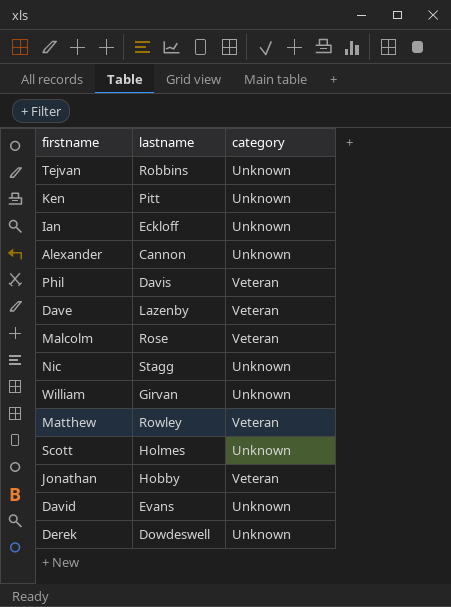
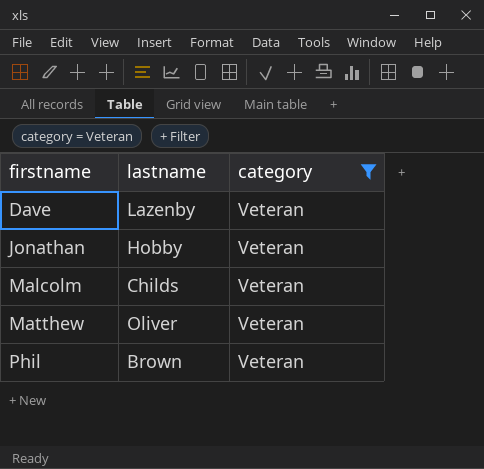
filter: none -> category = Veteran
row order: none -> firstname ascending
Malcolm | lastname: Rose -> Childs
Matthew | lastname: Rowley -> Oliver
Phil | lastname: Davis -> Brown

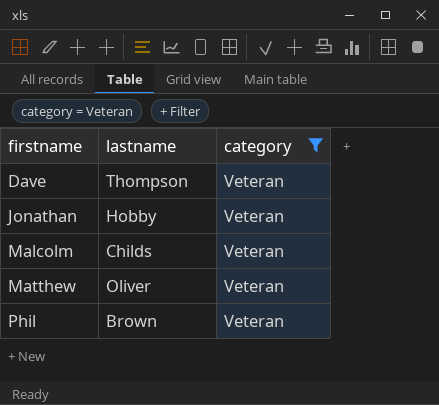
Dave | lastname: Lazenby -> Thompson

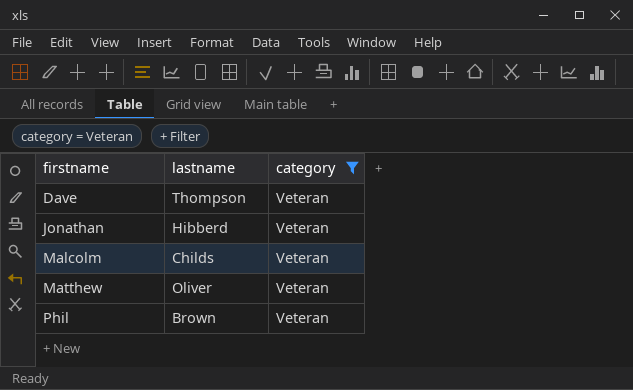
Jonathan | lastname: Hobby -> Hibberd

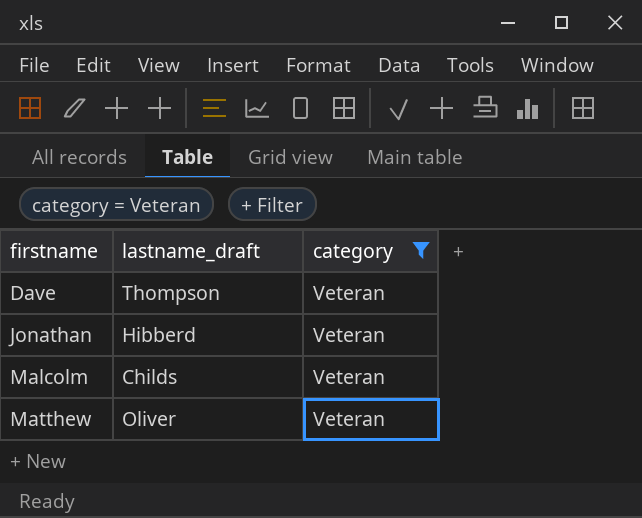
column name: lastname -> lastname_draft
row Phil: Brown | Veteran -> none

